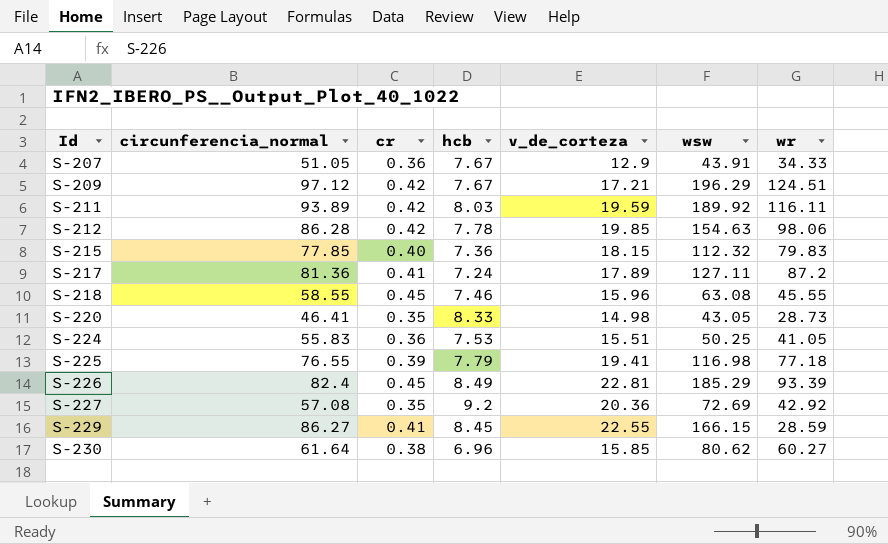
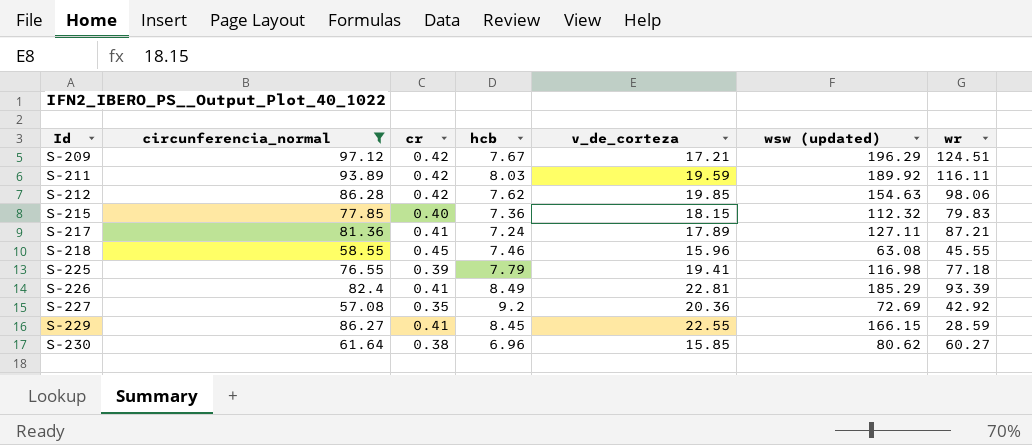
filter: none -> circunferencia_normal >= 57.08
column name: wsw -> wsw (updated)
S-212 | hcb: 7.78 -> 7.62
S-217 | wr: 87.2 -> 87.21
S-226 | cr: 0.45 -> 0.41

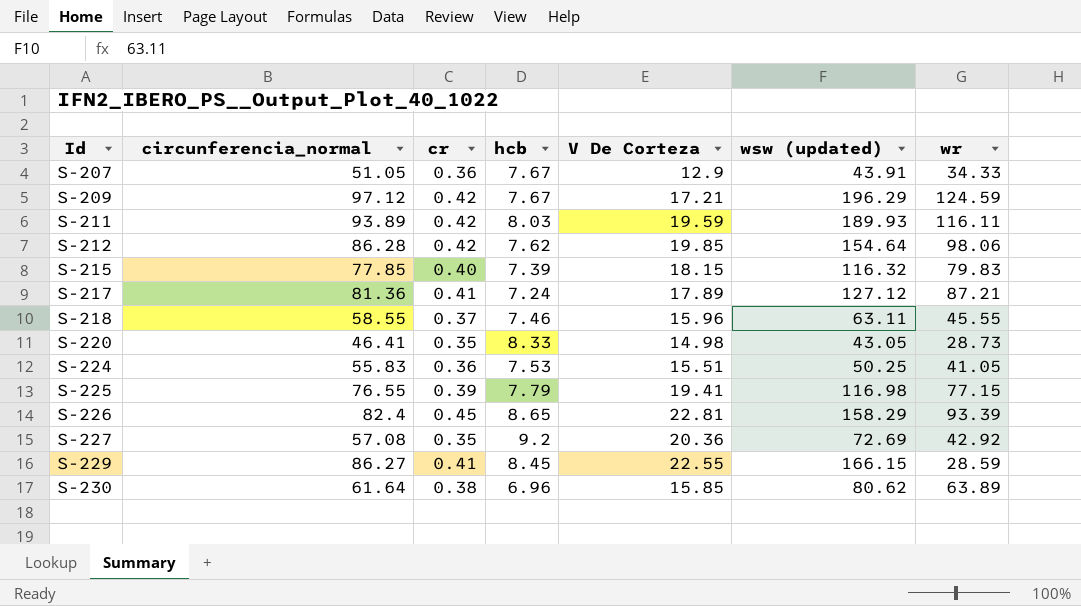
filter: circunferencia_normal >= 57.08 -> none
column name: v_de_corteza -> V De Corteza
S-209 | wr: 124.51 -> 124.59
S-211 | wsw (updated): 189.92 -> 189.93
S-212 | wsw (updated): 154.63 -> 154.64
S-215 | hcb: 7.36 -> 7.39
S-215 | wsw (updated): 112.32 -> 116.32
S-217 | wsw (updated): 127.11 -> 127.12
S-218 | cr: 0.45 -> 0.37
S-218 | wsw (updated): 63.08 -> 63.11
S-225 | wr: 77.18 -> 77.15
S-226 | cr: 0.41 -> 0.45
S-226 | hcb: 8.49 -> 8.65
S-226 | wsw (updated): 185.29 -> 158.29
S-230 | wr: 60.27 -> 63.89

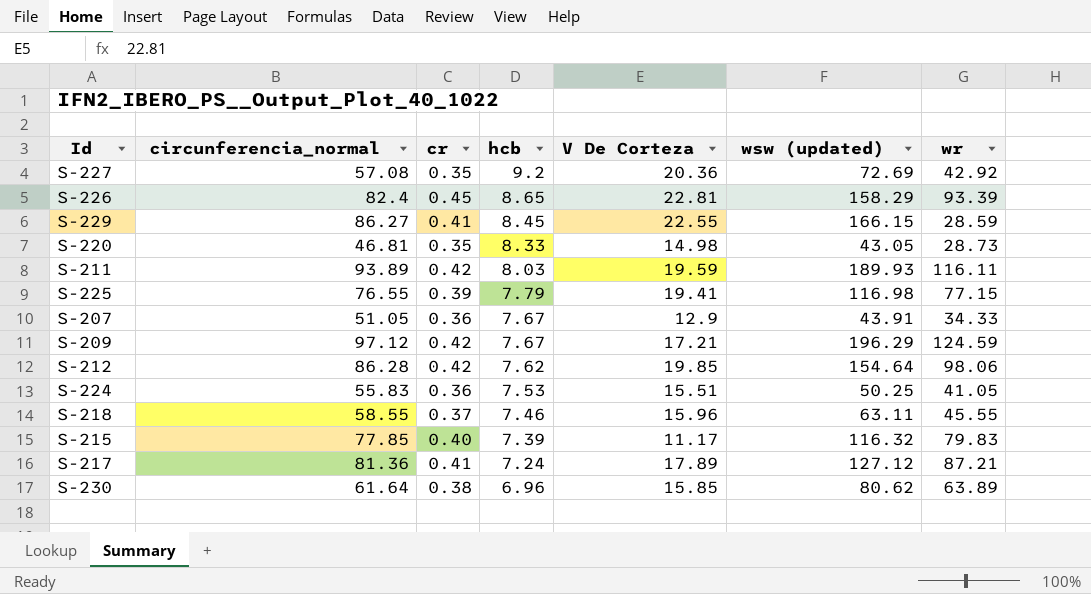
row order: Id ascending -> hcb descending
S-220 | circunferencia_normal: 46.41 -> 46.81
S-215 | V De Corteza: 18.15 -> 11.17

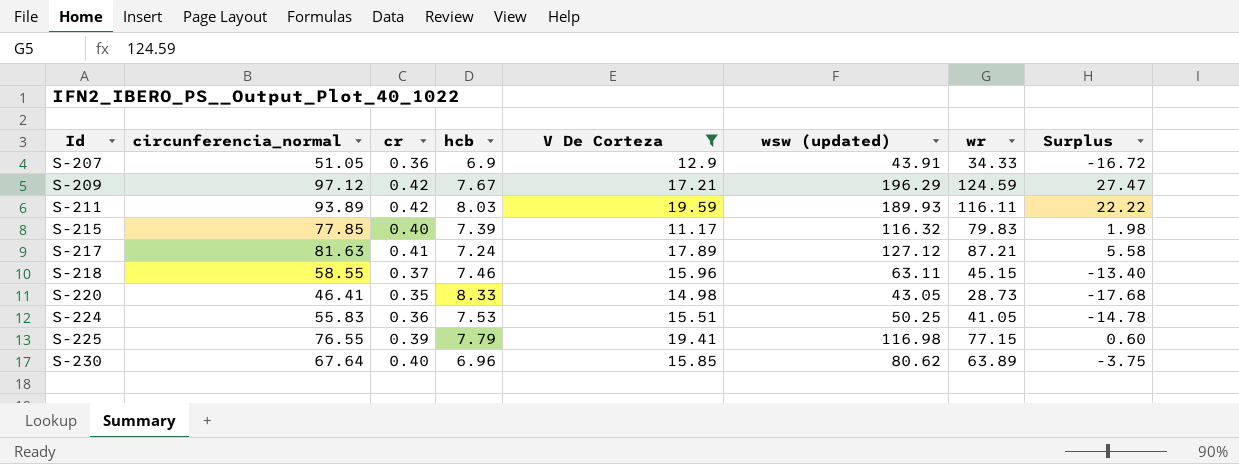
filter: none -> V De Corteza <= 19.59
row order: hcb descending -> Id ascending
column Surplus | formula: none -> [wr] - [circunferencia_normal]
S-207 | hcb: 7.67 -> 6.9
S-217 | circunferencia_normal: 81.36 -> 81.63
S-218 | wr: 45.55 -> 45.15
S-220 | circunferencia_normal: 46.81 -> 46.41
S-230 | circunferencia_normal: 61.64 -> 67.64
S-230 | cr: 0.38 -> 0.40

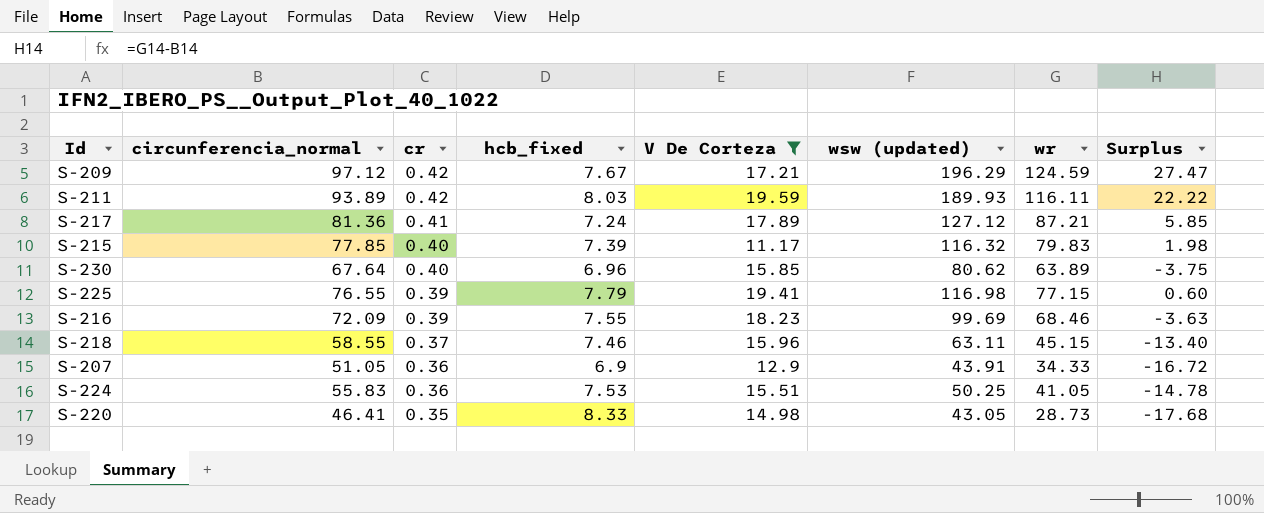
row order: Id ascending -> cr descending
column name: hcb -> hcb_fixed
S-217 | circunferencia_normal: 81.63 -> 81.36
S-217 | Surplus: 5.58 -> 5.85
row S-216: none -> 72.09 | 0.39 | 7.55 | 18.23 | 99.69 | 68.46 | -3.63

